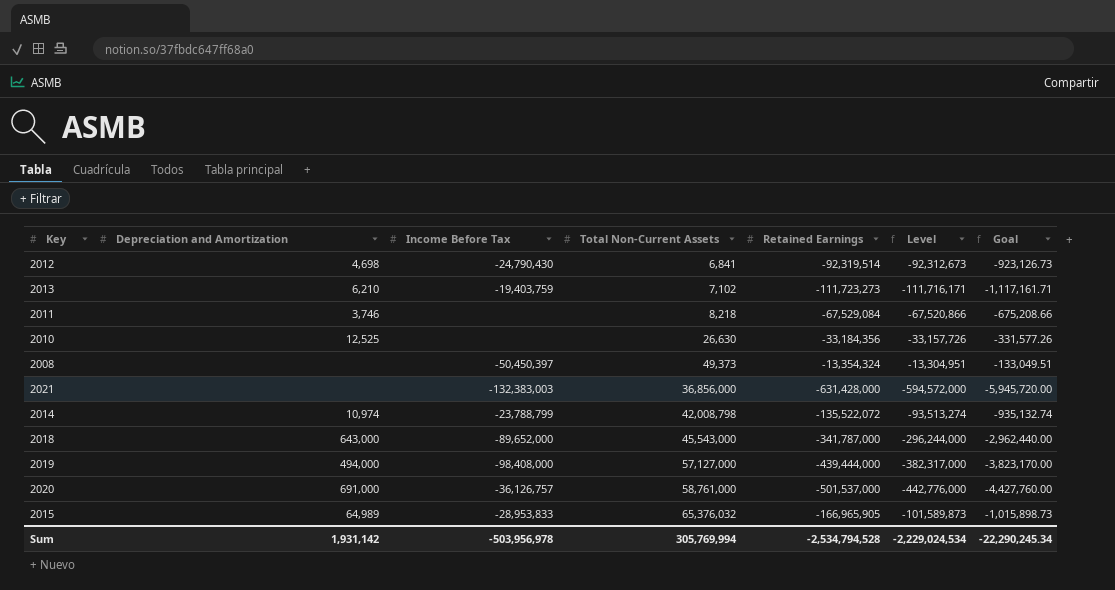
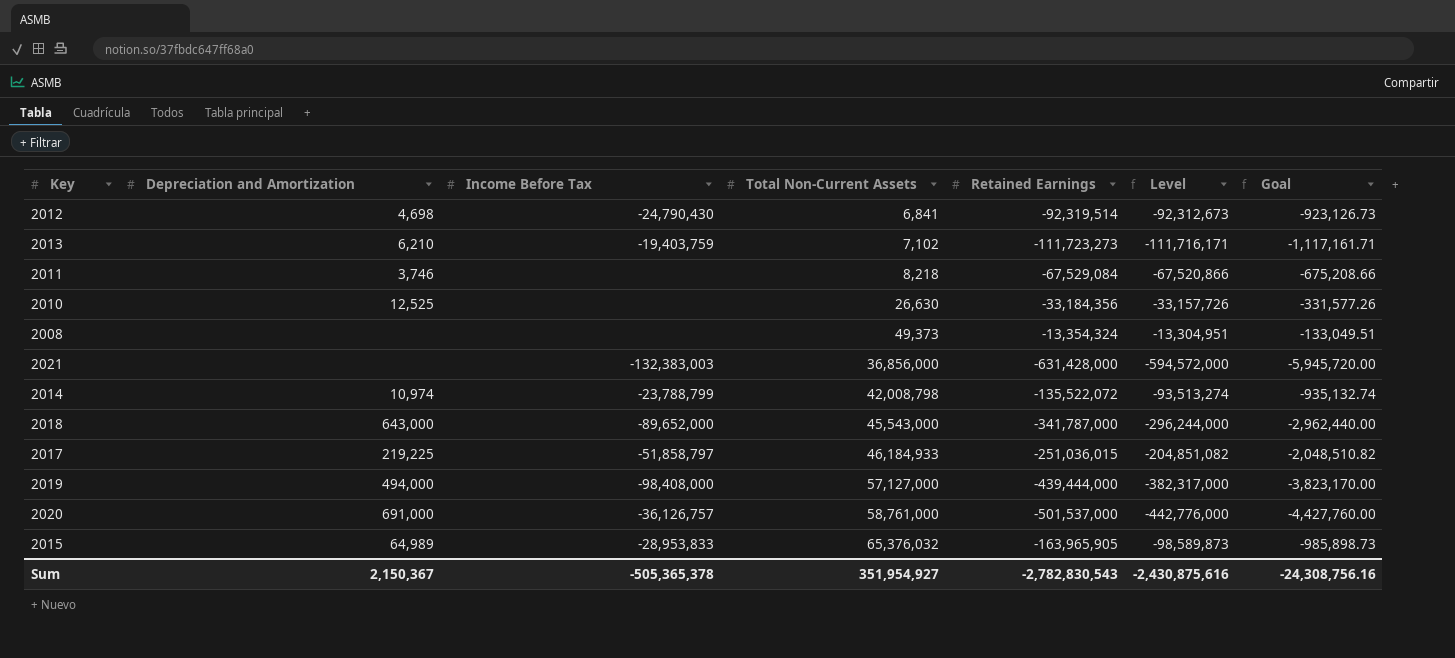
2008 | Income Before Tax: -50,450,397 -> none
row 2017: none -> 219,225 | -51,858,797 | 46,184,933 | -251,036,015 | -204,851,082 | -2,048,510.82
2015 | Retained Earnings: -166,965,905 -> -163,965,905
2015 | Level: -101,589,873 -> -98,589,873
2015 | Goal: -1,015,898.73 -> -985,898.73
Sum | Depreciation and Amortization: 1,931,142 -> 2,150,367
Sum | Income Before Tax: -503,956,978 -> -505,365,378
Sum | Total Non-Current Assets: 305,769,994 -> 351,954,927
Sum | Retained Earnings: -2,534,794,528 -> -2,782,830,543
Sum | Level: -2,229,024,534 -> -2,430,875,616
Sum | Goal: -22,290,245.34 -> -24,308,756.16

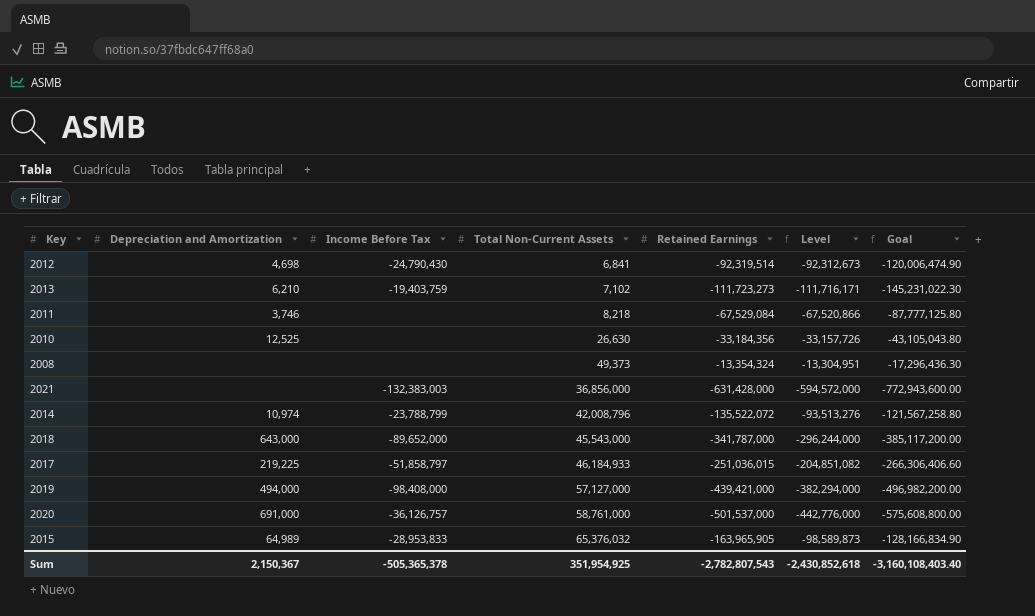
column Goal | formula: [Level] * 0.01 -> [Level] * 1.3
2014 | Total Non-Current Assets: 42,008,798 -> 42,008,796
2014 | Level: -93,513,274 -> -93,513,276
2019 | Retained Earnings: -439,444,000 -> -439,421,000
2019 | Level: -382,317,000 -> -382,294,000
Sum | Total Non-Current Assets: 351,954,927 -> 351,954,925
Sum | Retained Earnings: -2,782,830,543 -> -2,782,807,543
Sum | Level: -2,430,875,616 -> -2,430,852,618
Sum | Goal: -24,308,756.16 -> -3,160,108,403.40

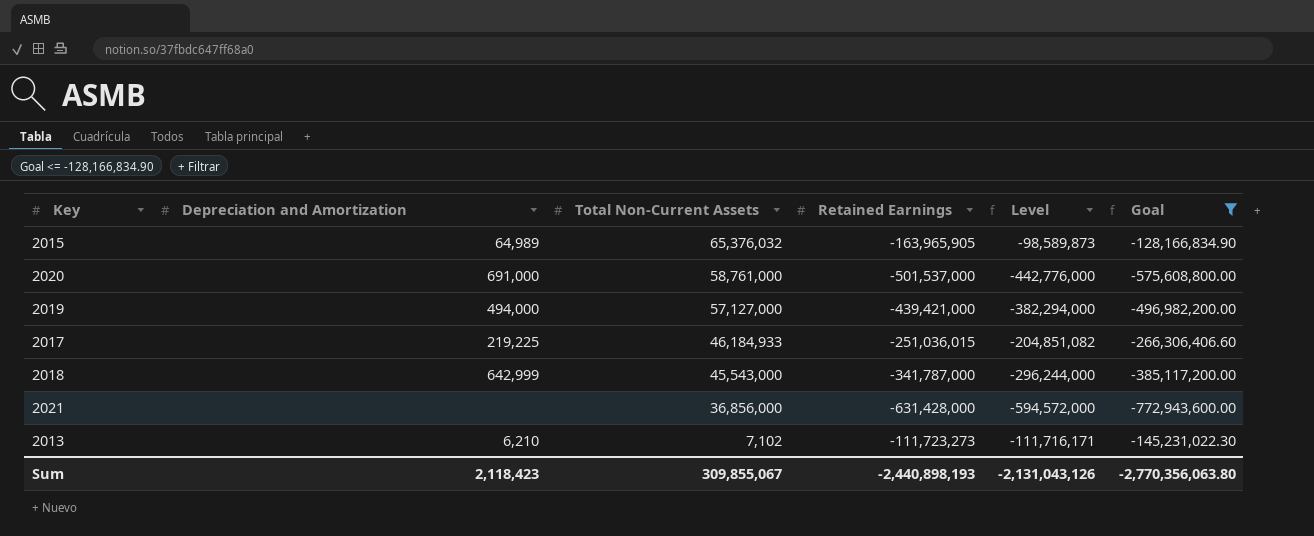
filter: none -> Goal <= -128,166,834.90
row order: Total Non-Current Assets ascending -> Total Non-Current Assets descending
column Income Before Tax | position: 3 -> none
2018 | Depreciation and Amortization: 643,000 -> 642,999
Sum | Depreciation and Amortization: 2,150,367 -> 2,118,423
Sum | Total Non-Current Assets: 351,954,925 -> 309,855,067
Sum | Retained Earnings: -2,782,807,543 -> -2,440,898,193
Sum | Level: -2,430,852,618 -> -2,131,043,126
Sum | Goal: -3,160,108,403.40 -> -2,770,356,063.80

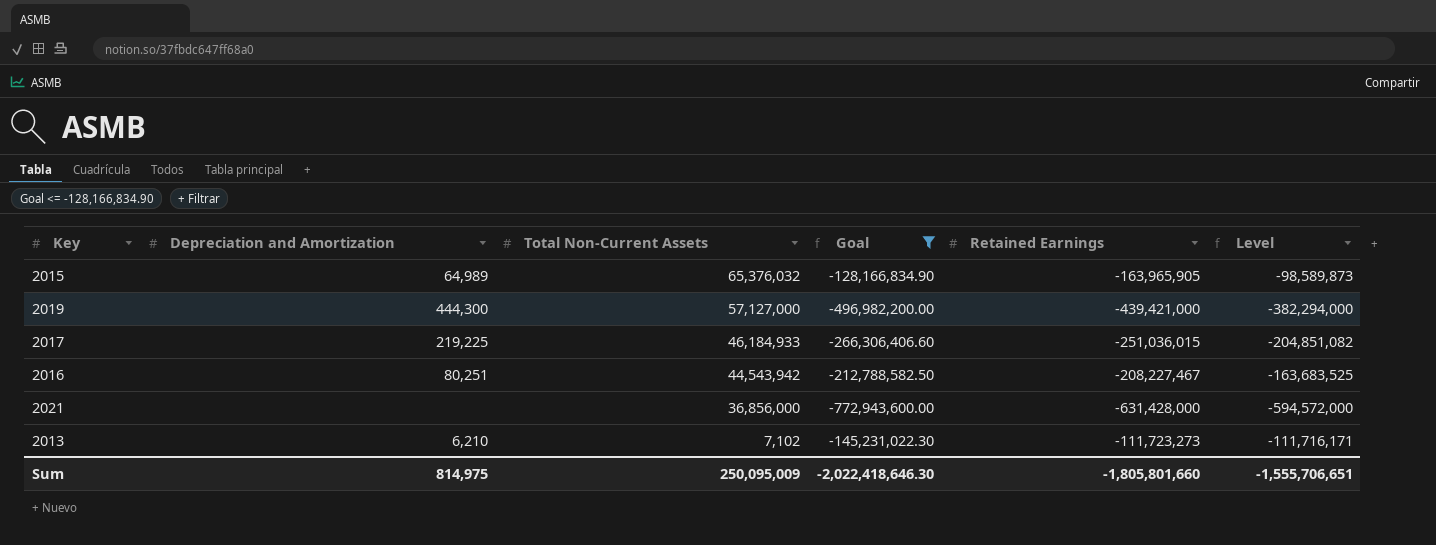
column Goal | position: 6 -> 4
row 2020: 691,000 | 58,761,000 | -501,537,000 | -442,776,000 | -575,608,800.00 -> none
row 2018: 642,999 | 45,543,000 | -341,787,000 | -296,244,000 | -385,117,200.00 -> none
2019 | Depreciation and Amortization: 494,000 -> 444,300
row 2016: none -> 80,251 | 44,543,942 | -212,788,582.50 | -208,227,467 | -163,683,525
Sum | Depreciation and Amortization: 2,118,423 -> 814,975
Sum | Total Non-Current Assets: 309,855,067 -> 250,095,009
Sum | Goal: -2,770,356,063.80 -> -2,022,418,646.30
Sum | Retained Earnings: -2,440,898,193 -> -1,805,801,660
Sum | Level: -2,131,043,126 -> -1,555,706,651

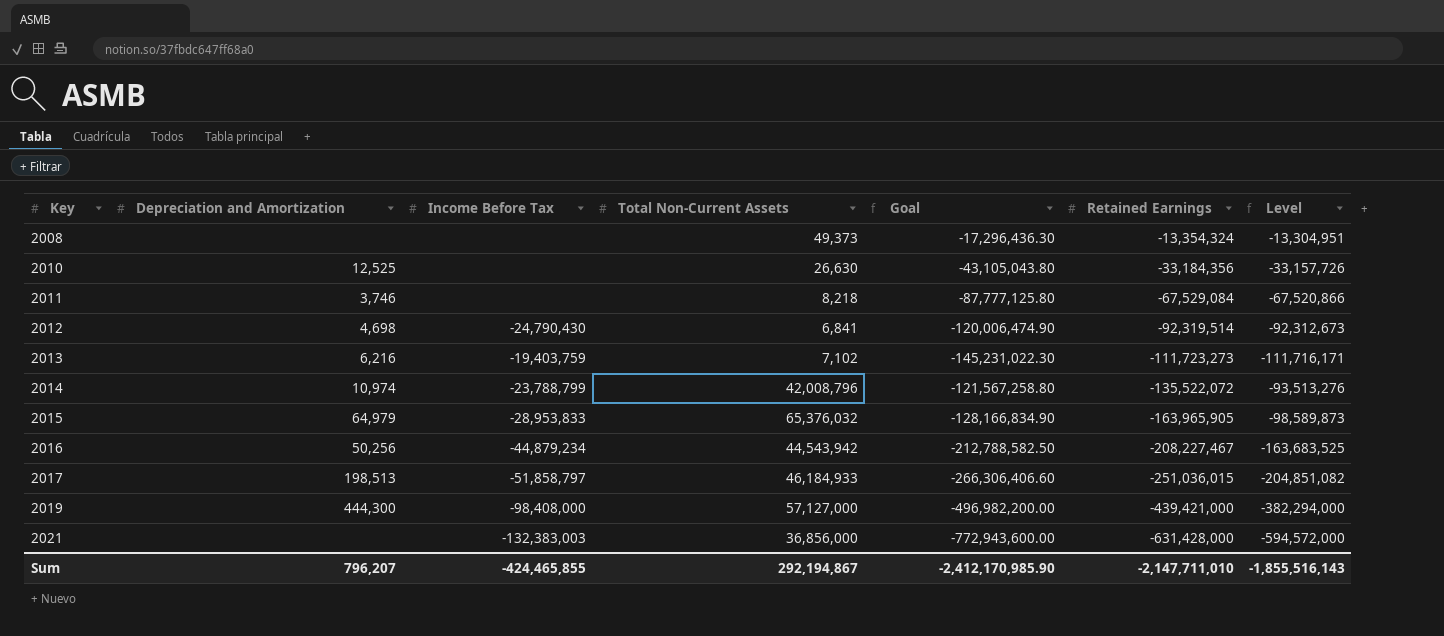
filter: Goal <= -128,166,834.90 -> none
row order: Total Non-Current Assets descending -> Key ascending
column Income Before Tax | position: none -> 3
2013 | Depreciation and Amortization: 6,210 -> 6,216
2015 | Depreciation and Amortization: 64,989 -> 64,979
2016 | Depreciation and Amortization: 80,251 -> 50,256
2017 | Depreciation and Amortization: 219,225 -> 198,513
Sum | Depreciation and Amortization: 814,975 -> 796,207
Sum | Total Non-Current Assets: 250,095,009 -> 292,194,867
Sum | Goal: -2,022,418,646.30 -> -2,412,170,985.90
Sum | Retained Earnings: -1,805,801,660 -> -2,147,711,010
Sum | Level: -1,555,706,651 -> -1,855,516,143

